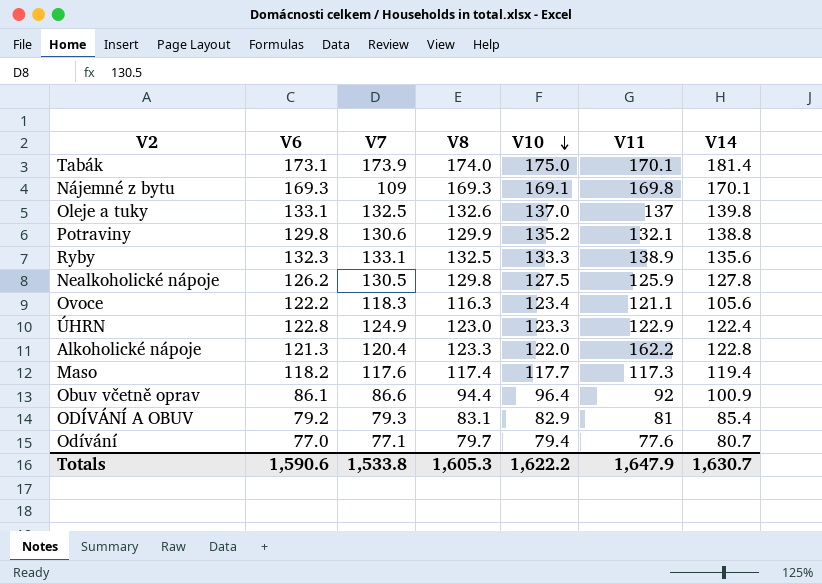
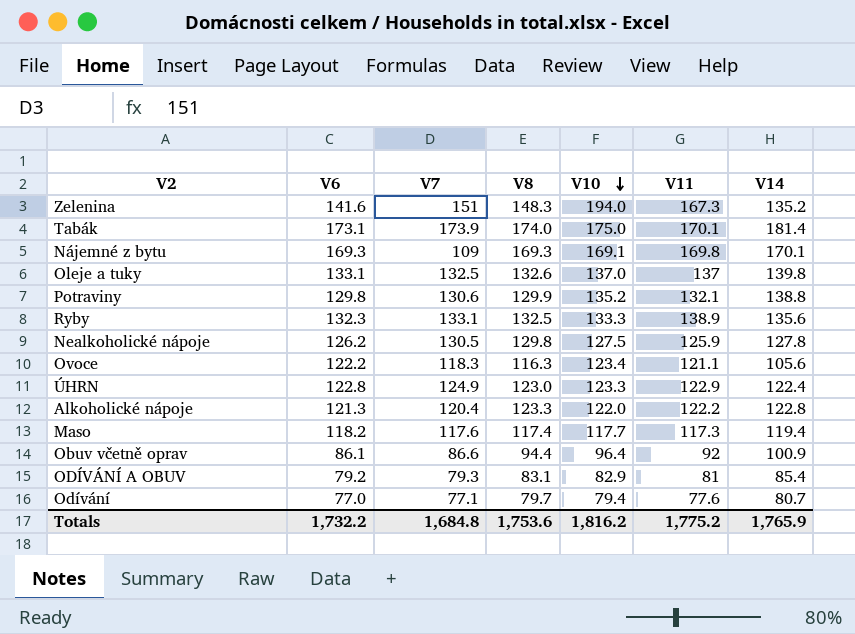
row Zelenina: none -> 141.6 | 151 | 148.3 | 194.0 | 167.3 | 135.2
Alkoholické nápoje | V11: 162.2 -> 122.2
Totals | V6: 1,590.6 -> 1,732.2
Totals | V7: 1,533.8 -> 1,684.8
Totals | V8: 1,605.3 -> 1,753.6
Totals | V10: 1,622.2 -> 1,816.2
Totals | V11: 1,647.9 -> 1,775.2
Totals | V14: 1,630.7 -> 1,765.9

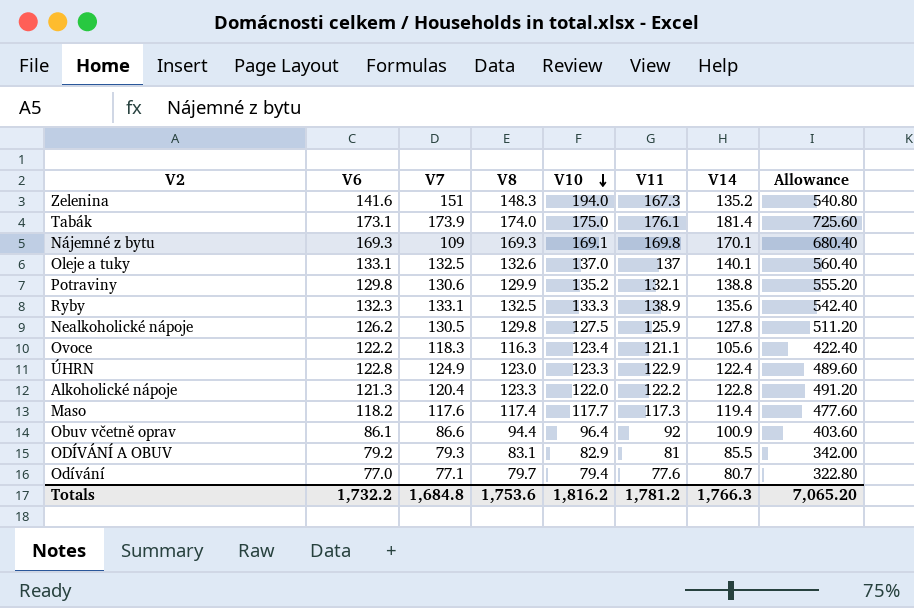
column Allowance | formula: none -> [V14] * 4
Tabák | V11: 170.1 -> 176.1
Oleje a tuky | V14: 139.8 -> 140.1
ODÍVÁNÍ A OBUV | V14: 85.4 -> 85.5
Totals | V11: 1,775.2 -> 1,781.2
Totals | V14: 1,765.9 -> 1,766.3

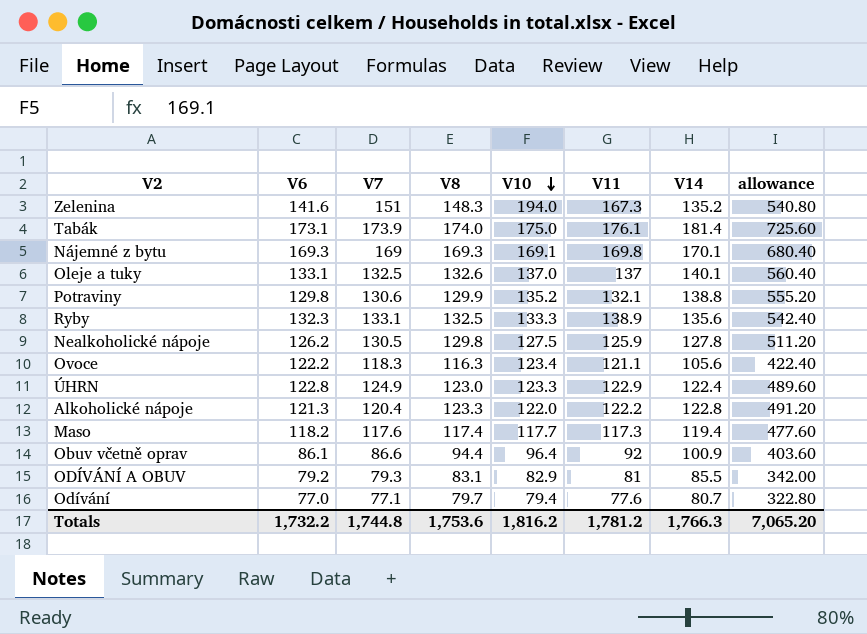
column name: Allowance -> allowance
Nájemné z bytu | V7: 109 -> 169
Totals | V7: 1,684.8 -> 1,744.8

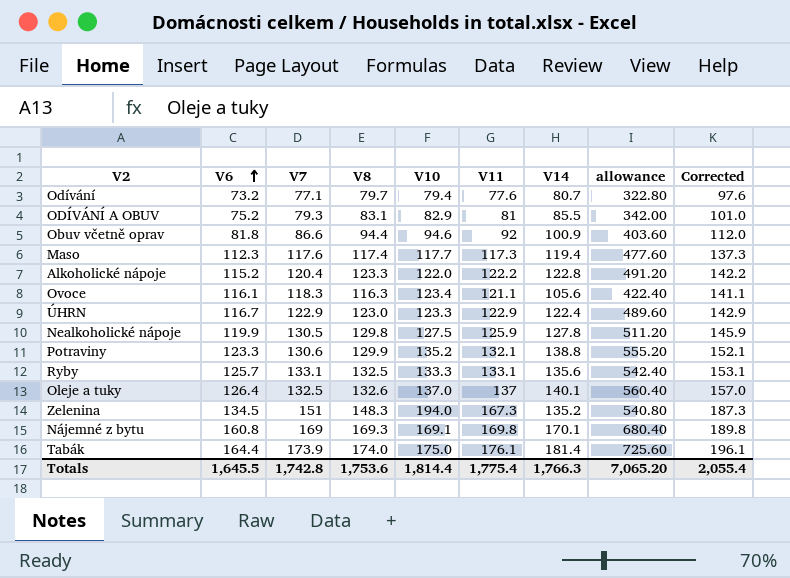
row order: V10 descending -> V6 ascending
column Corrected | formula: none -> [V11] + 20
Odívání | V6: 77.0 -> 73.2
ODÍVÁNÍ A OBUV | V6: 79.2 -> 75.2
Obuv včetně oprav | V6: 86.1 -> 81.8
Obuv včetně oprav | V10: 96.4 -> 94.6
Maso | V6: 118.2 -> 112.3
Alkoholické nápoje | V6: 121.3 -> 115.2
Ovoce | V6: 122.2 -> 116.1
ÚHRN | V6: 122.8 -> 116.7
ÚHRN | V7: 124.9 -> 122.9
Nealkoholické nápoje | V6: 126.2 -> 119.9
Potraviny | V6: 129.8 -> 123.3
Ryby | V6: 132.3 -> 125.7
Ryby | V11: 138.9 -> 133.1
Oleje a tuky | V6: 133.1 -> 126.4
Zelenina | V6: 141.6 -> 134.5
Nájemné z bytu | V6: 169.3 -> 160.8
Tabák | V6: 173.1 -> 164.4
Totals | V6: 1,732.2 -> 1,645.5
Totals | V7: 1,744.8 -> 1,742.8
Totals | V10: 1,816.2 -> 1,814.4
Totals | V11: 1,781.2 -> 1,775.4

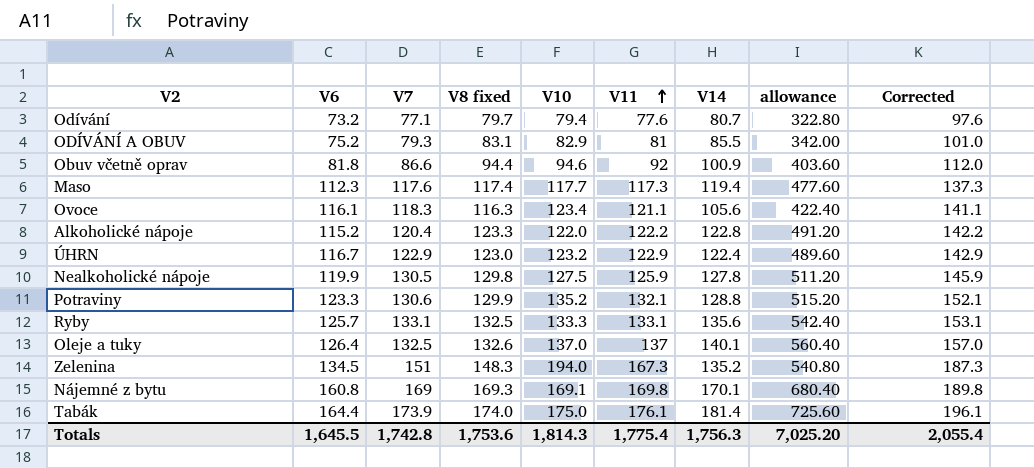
row order: V6 ascending -> V11 ascending
column name: V8 -> V8 fixed
ÚHRN | V10: 123.3 -> 123.2
Potraviny | V14: 138.8 -> 128.8
Potraviny | allowance: 555.20 -> 515.20
Totals | V10: 1,814.4 -> 1,814.3
Totals | V14: 1,766.3 -> 1,756.3
Totals | allowance: 7,065.20 -> 7,025.20

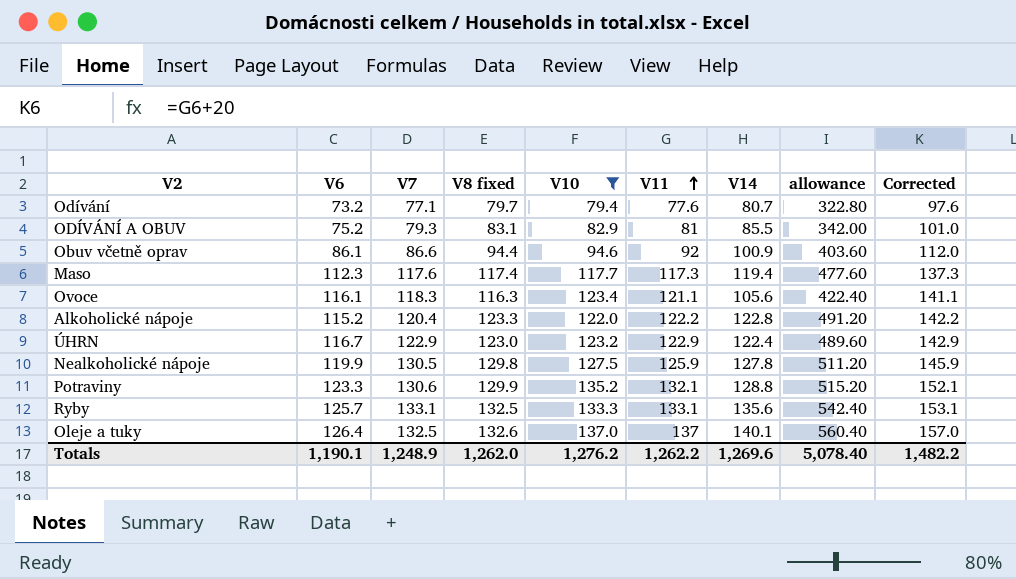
filter: none -> V10 <= 137.0
Obuv včetně oprav | V6: 81.8 -> 86.1
Totals | V6: 1,645.5 -> 1,190.1
Totals | V7: 1,742.8 -> 1,248.9
Totals | V8 fixed: 1,753.6 -> 1,262.0
Totals | V10: 1,814.3 -> 1,276.2
Totals | V11: 1,775.4 -> 1,262.2
Totals | V14: 1,756.3 -> 1,269.6
Totals | allowance: 7,025.20 -> 5,078.40
Totals | Corrected: 2,055.4 -> 1,482.2

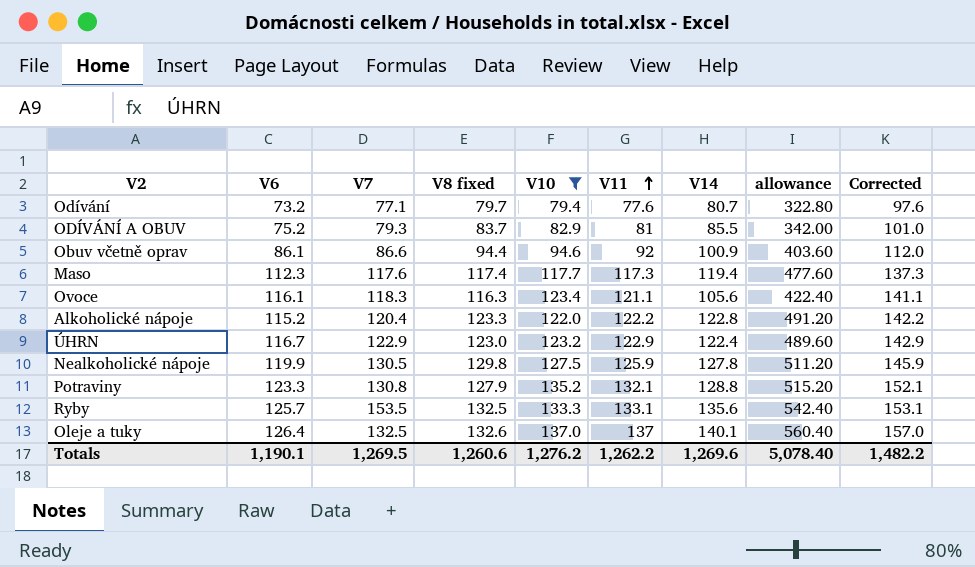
ODÍVÁNÍ A OBUV | V8 fixed: 83.1 -> 83.7
Potraviny | V7: 130.6 -> 130.8
Potraviny | V8 fixed: 129.9 -> 127.9
Ryby | V7: 133.1 -> 153.5
Totals | V7: 1,248.9 -> 1,269.5
Totals | V8 fixed: 1,262.0 -> 1,260.6

